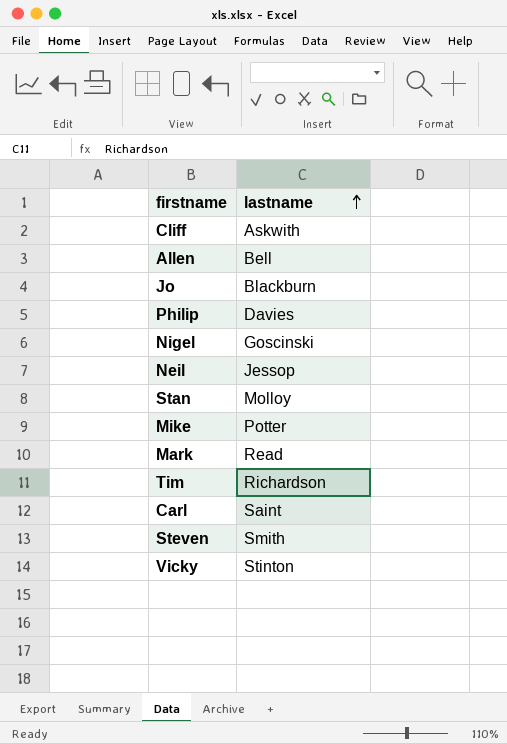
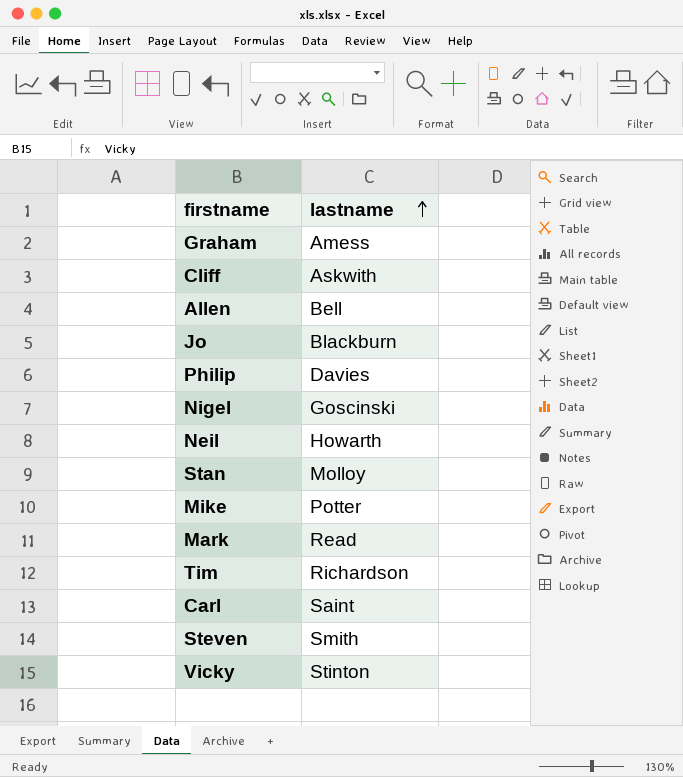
row Graham: none -> Amess
Neil | lastname: Jessop -> Howarth

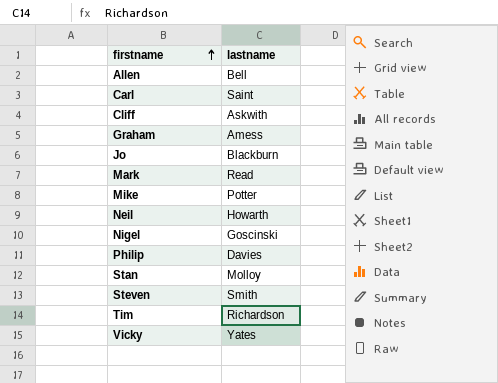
row order: lastname ascending -> firstname ascending
Vicky | lastname: Stinton -> Yates

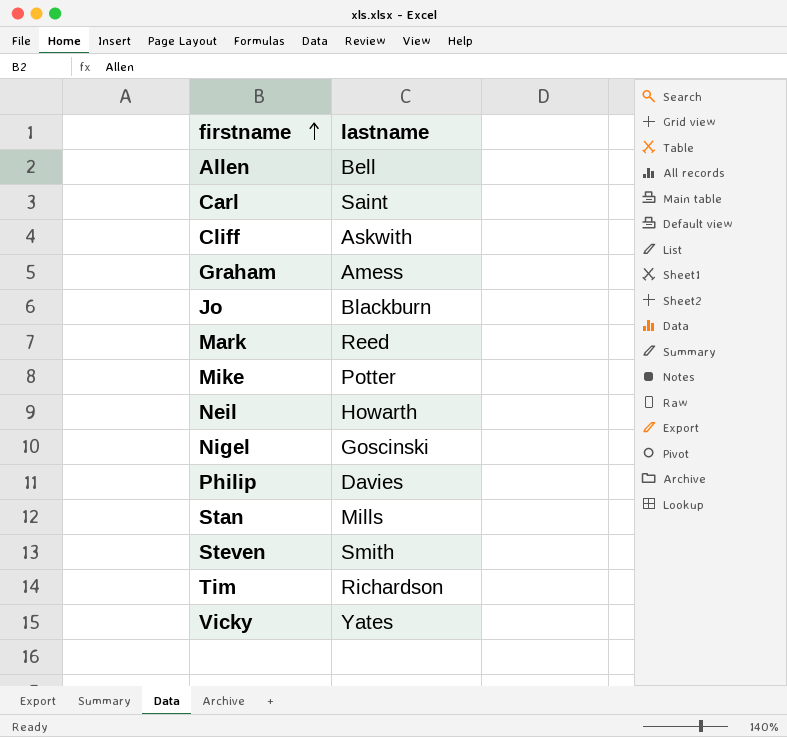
Mark | lastname: Read -> Reed
Stan | lastname: Molloy -> Mills

